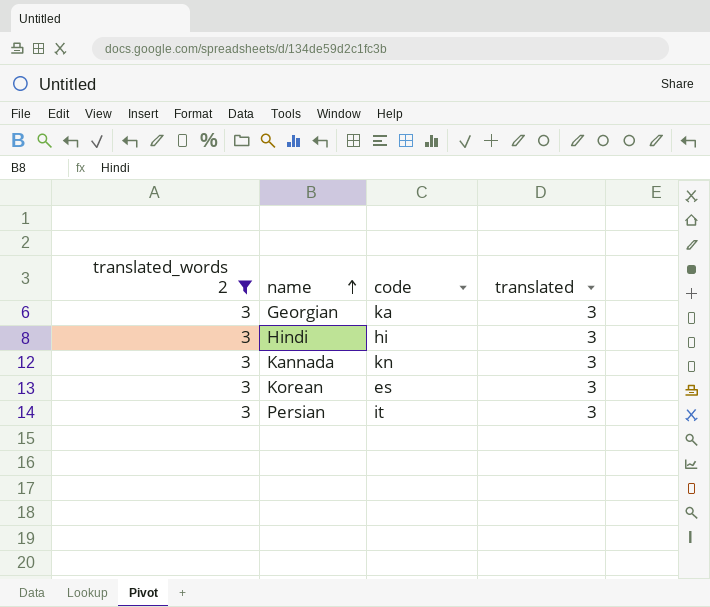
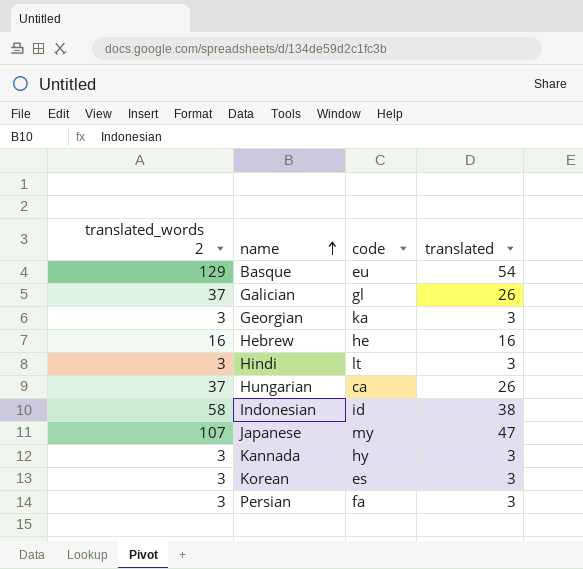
filter: translated_words 2 = 3 -> none
Hindi | code: hi -> lt
Kannada | code: kn -> hy
Persian | code: it -> fa

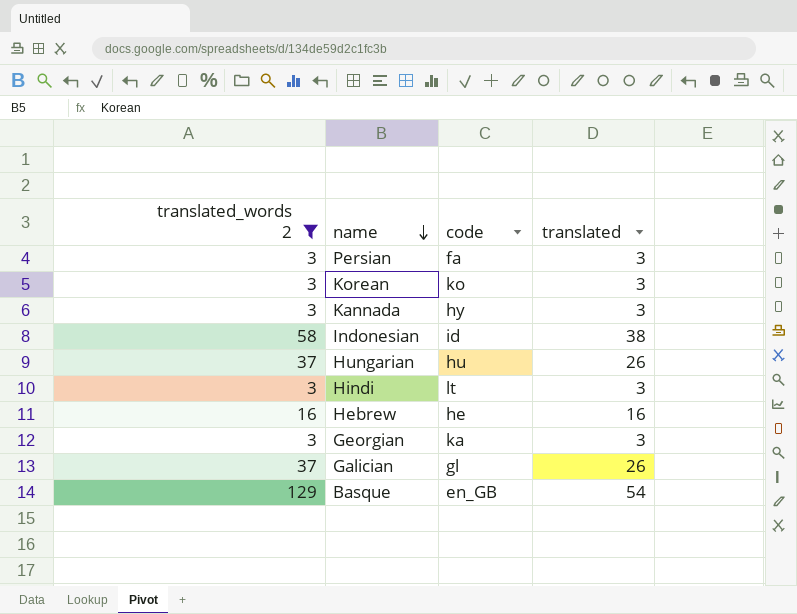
filter: none -> translated_words 2 != 107
row order: name ascending -> name descending
Korean | code: es -> ko
Hungarian | code: ca -> hu
Basque | code: eu -> en_GB

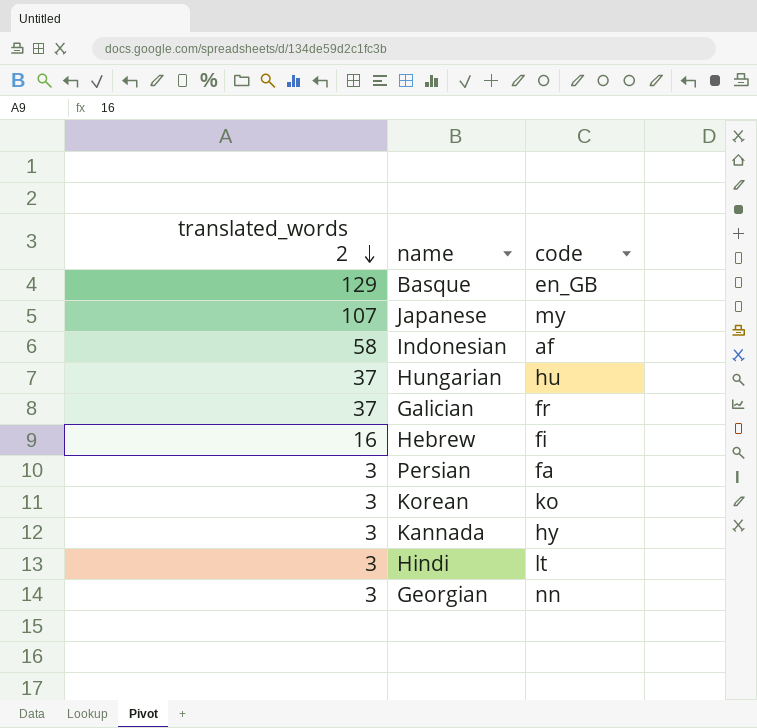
filter: translated_words 2 != 107 -> none
row order: name descending -> translated_words 2 descending
column translated | position: 4 -> none
Indonesian | code: id -> af
Galician | code: gl -> fr
Hebrew | code: he -> fi
Georgian | code: ka -> nn

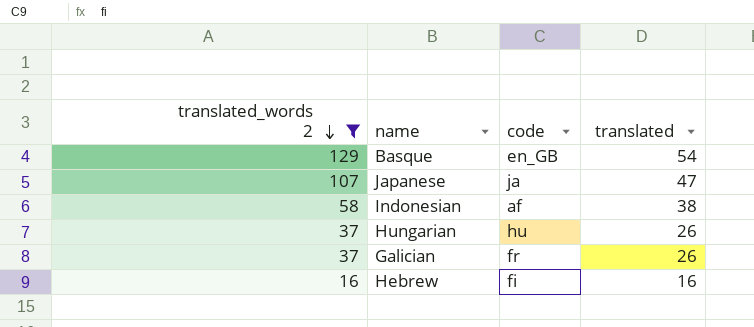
filter: none -> translated_words 2 != 3
column translated | position: none -> 4
Japanese | code: my -> ja

